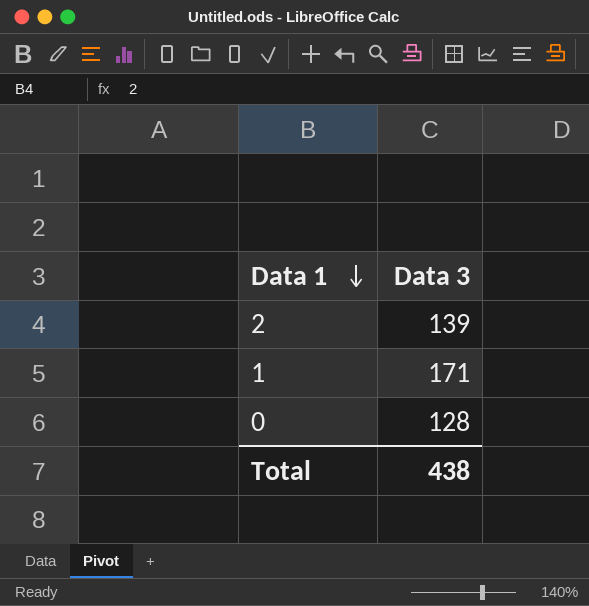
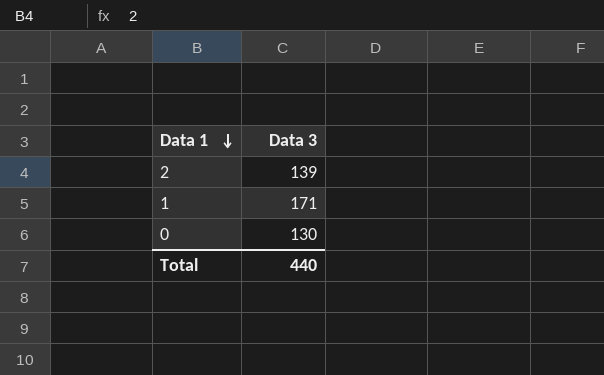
0 | Data 3: 128 -> 130
Total | Data 3: 438 -> 440

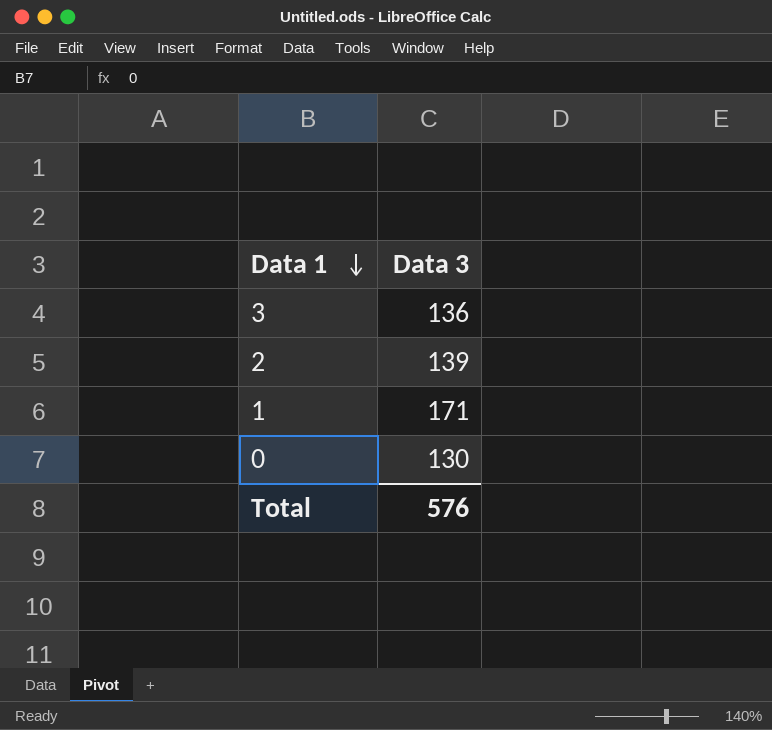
row 3: none -> 136
Total | Data 3: 440 -> 576

